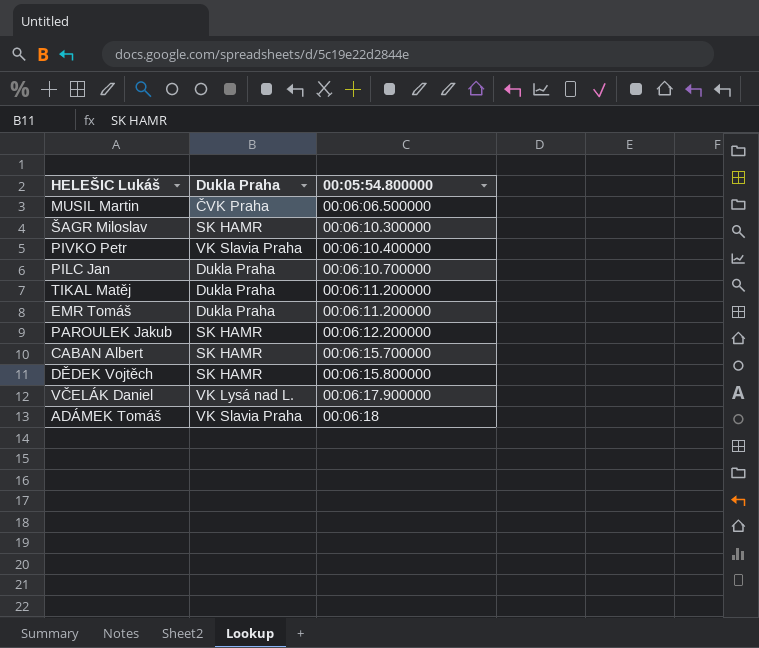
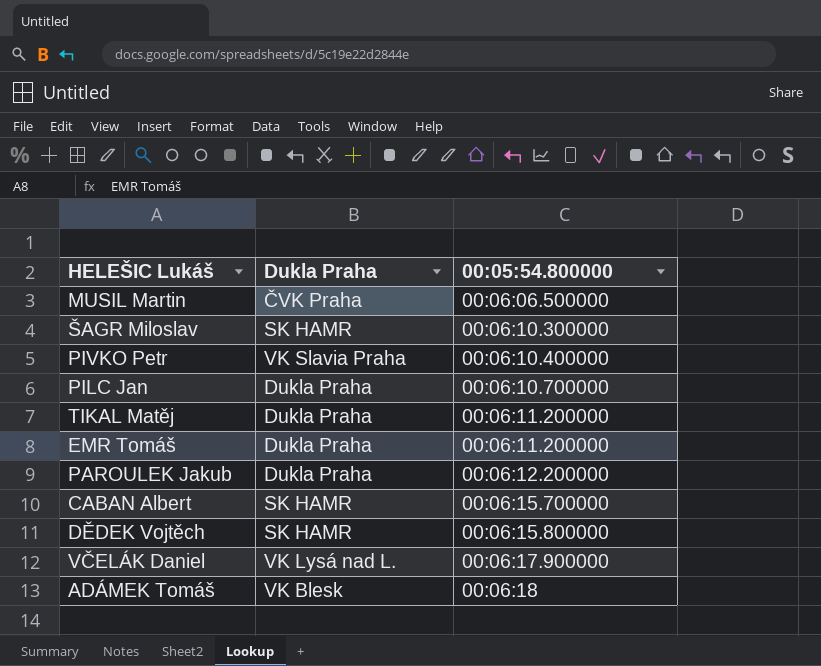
PAROULEK Jakub | Dukla Praha: SK HAMR -> Dukla Praha
ADÁMEK Tomáš | Dukla Praha: VK Slavia Praha -> VK Blesk

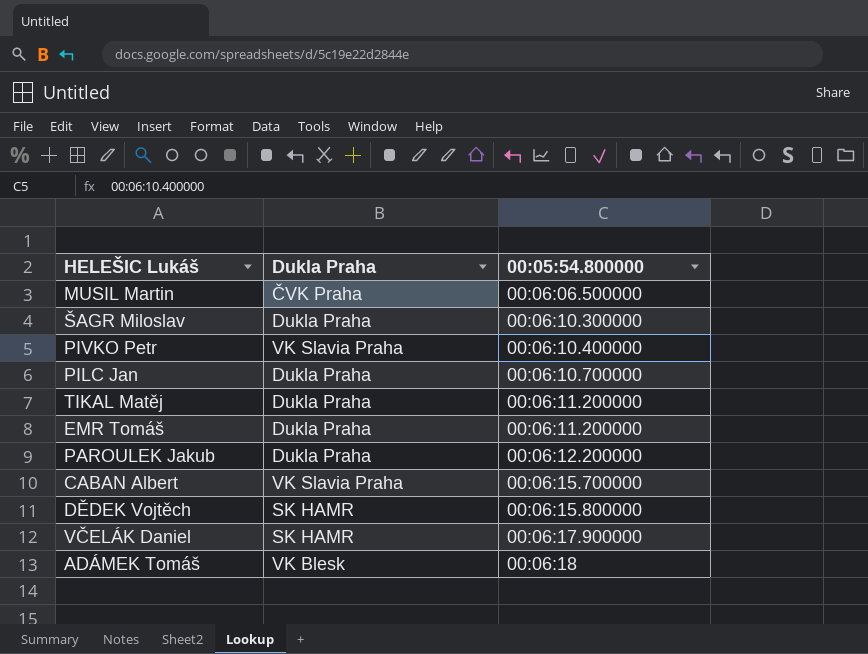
ŠAGR Miloslav | Dukla Praha: SK HAMR -> Dukla Praha
CABAN Albert | Dukla Praha: SK HAMR -> VK Slavia Praha
VČELÁK Daniel | Dukla Praha: VK Lysá nad L. -> SK HAMR

